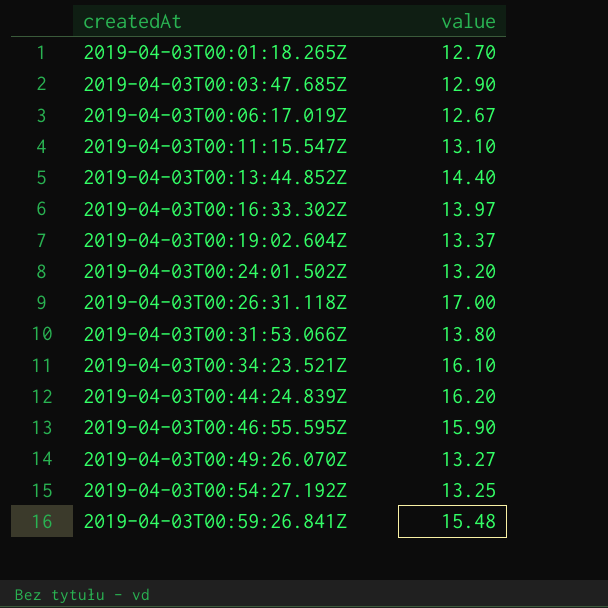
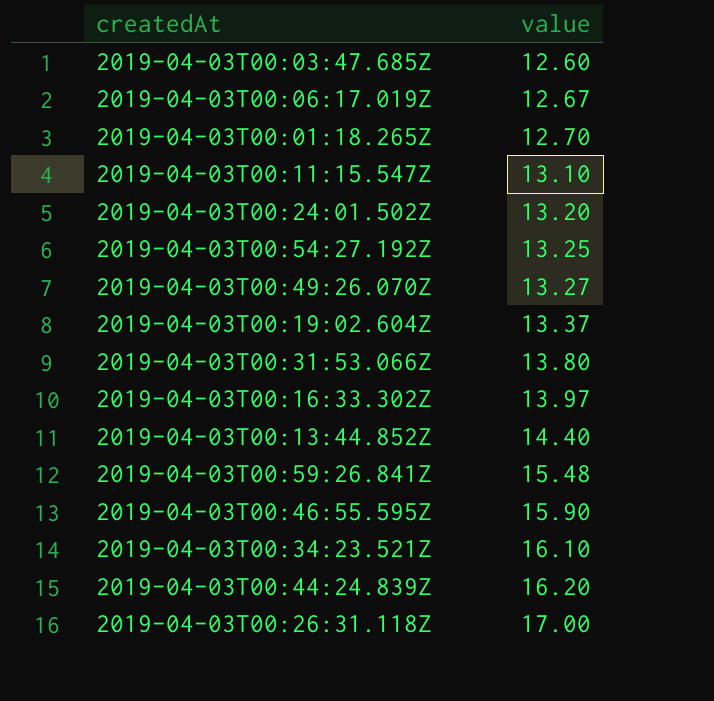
row order: createdAt ascending -> value ascending
2019-04-03T00:03:47.685Z | value: 12.90 -> 12.60

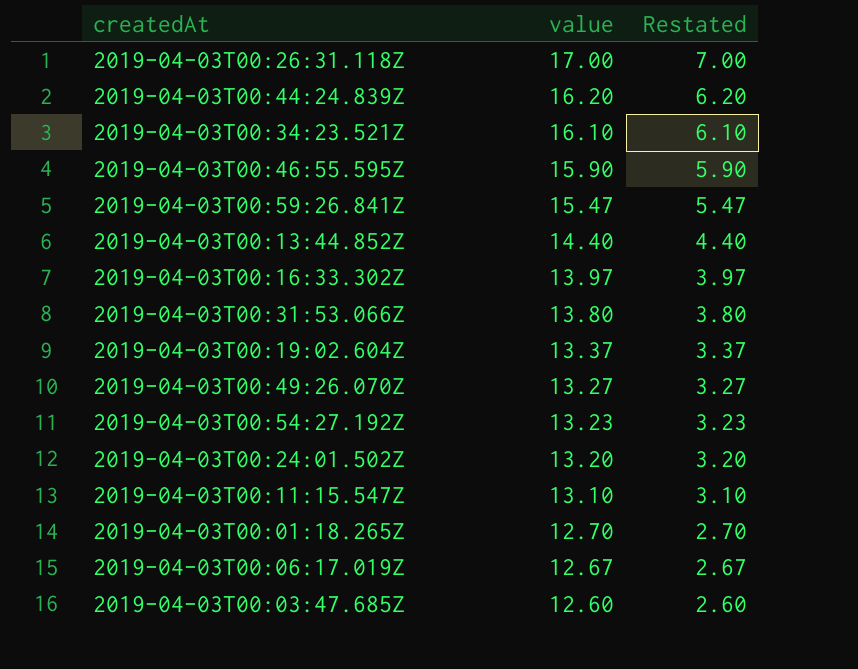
row order: value ascending -> value descending
column Restated | formula: none -> [value] - 10
2019-04-03T00:59:26.841Z | value: 15.48 -> 15.47
2019-04-03T00:54:27.192Z | value: 13.25 -> 13.23

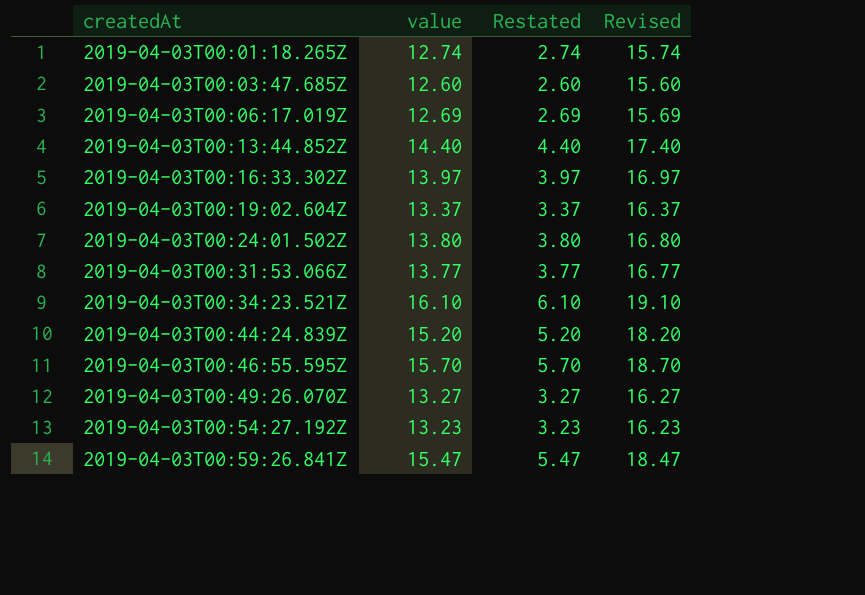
row order: value descending -> createdAt ascending
column Revised | formula: none -> [value] + 3
row 2019-04-03T00:26:31.118Z: 17.00 | 7.00 -> none
row 2019-04-03T00:11:15.547Z: 13.10 | 3.10 -> none
2019-04-03T00:01:18.265Z | value: 12.70 -> 12.74
2019-04-03T00:01:18.265Z | Restated: 2.70 -> 2.74
2019-04-03T00:06:17.019Z | value: 12.67 -> 12.69
2019-04-03T00:06:17.019Z | Restated: 2.67 -> 2.69
2019-04-03T00:24:01.502Z | value: 13.20 -> 13.80
2019-04-03T00:24:01.502Z | Restated: 3.20 -> 3.80
2019-04-03T00:31:53.066Z | value: 13.80 -> 13.77
2019-04-03T00:31:53.066Z | Restated: 3.80 -> 3.77
2019-04-03T00:44:24.839Z | value: 16.20 -> 15.20
2019-04-03T00:44:24.839Z | Restated: 6.20 -> 5.20
2019-04-03T00:46:55.595Z | value: 15.90 -> 15.70
2019-04-03T00:46:55.595Z | Restated: 5.90 -> 5.70

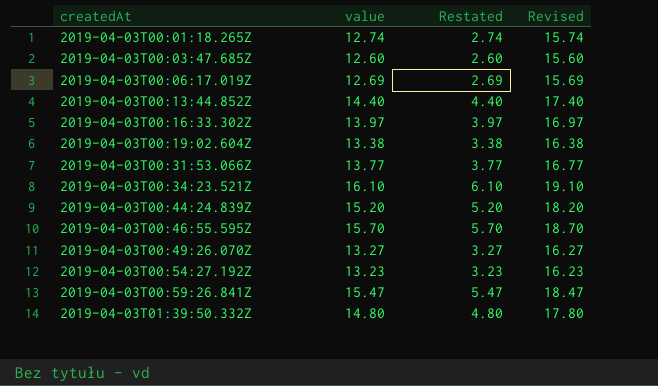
row 2019-04-03T00:24:01.502Z: 13.80 | 3.80 | 16.80 -> none
2019-04-03T00:19:02.604Z | value: 13.37 -> 13.38
2019-04-03T00:19:02.604Z | Restated: 3.37 -> 3.38
2019-04-03T00:19:02.604Z | Revised: 16.37 -> 16.38
row 2019-04-03T01:39:50.332Z: none -> 14.80 | 4.80 | 17.80

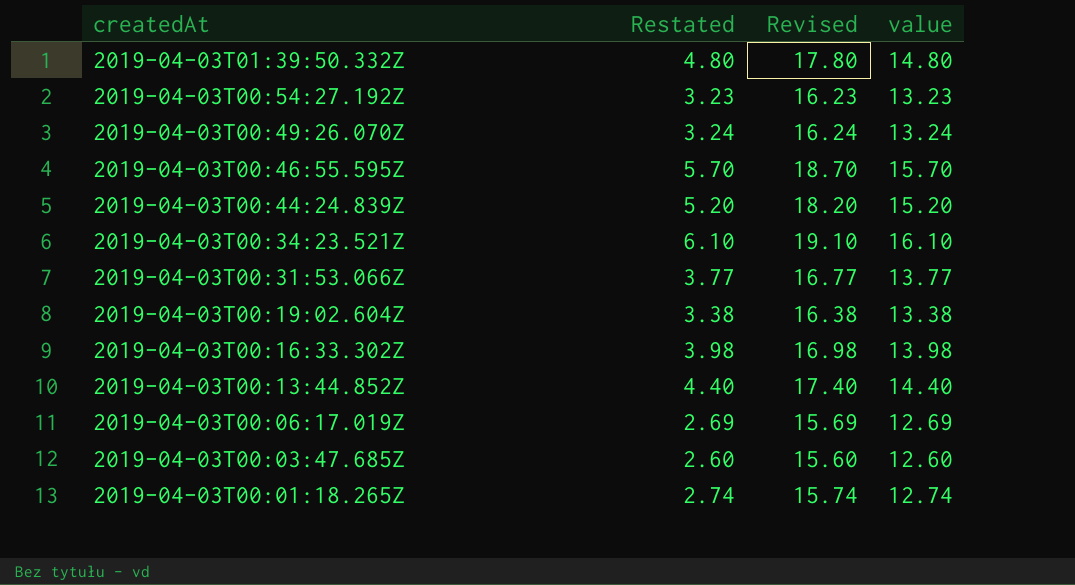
row order: createdAt ascending -> createdAt descending
column value | position: 2 -> 4
row 2019-04-03T00:59:26.841Z: 15.47 | 5.47 | 18.47 -> none
2019-04-03T00:49:26.070Z | Restated: 3.27 -> 3.24
2019-04-03T00:49:26.070Z | Revised: 16.27 -> 16.24
2019-04-03T00:49:26.070Z | value: 13.27 -> 13.24
2019-04-03T00:16:33.302Z | Restated: 3.97 -> 3.98
2019-04-03T00:16:33.302Z | Revised: 16.97 -> 16.98
2019-04-03T00:16:33.302Z | value: 13.97 -> 13.98

